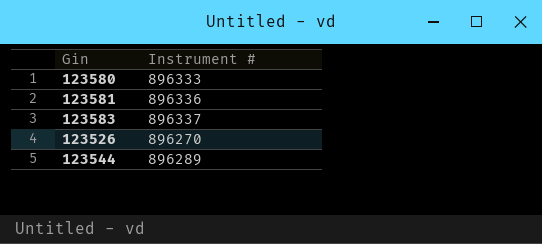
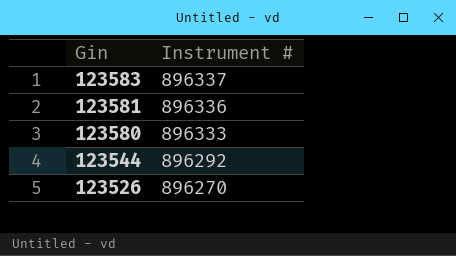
row order: none -> Gin descending
123544 | Instrument #: 896289 -> 896292

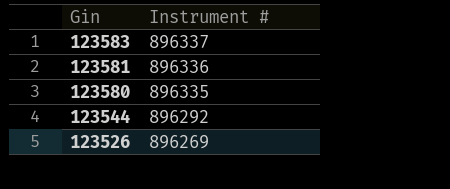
123580 | Instrument #: 896333 -> 896335
123526 | Instrument #: 896270 -> 896269

